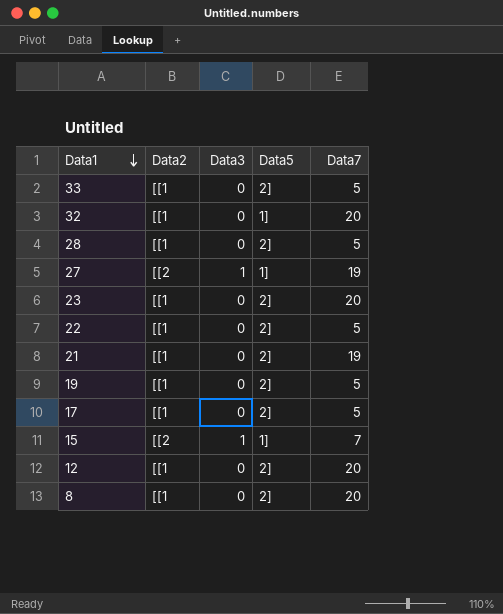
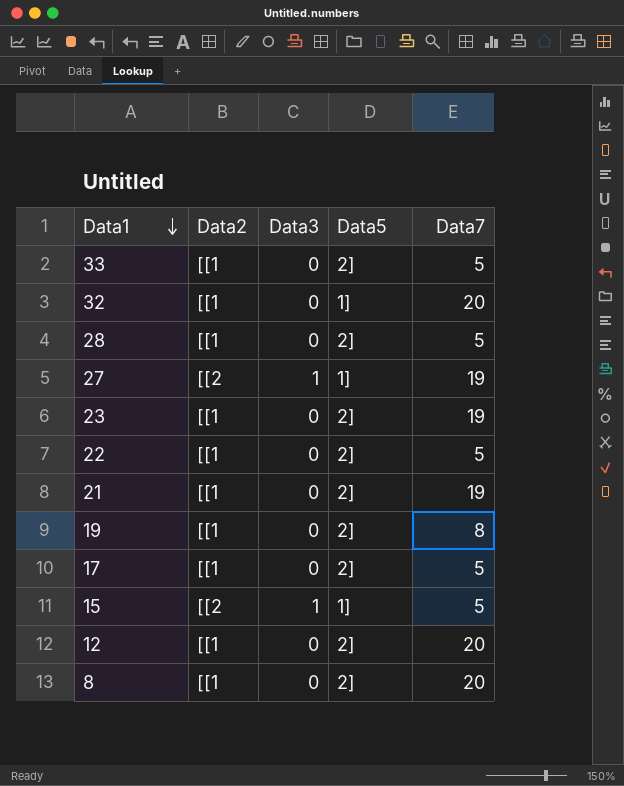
23 | Data7: 20 -> 19
19 | Data7: 5 -> 8
15 | Data7: 7 -> 5

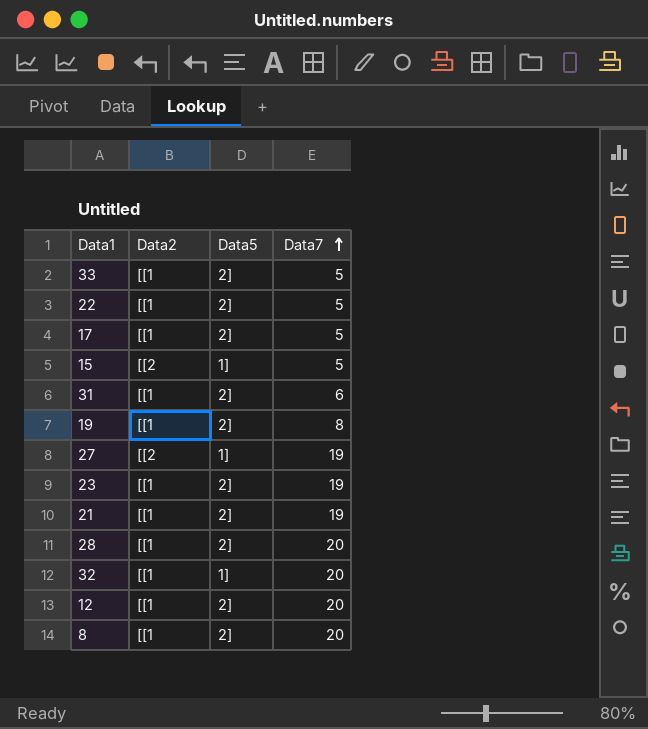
row order: Data1 descending -> Data7 ascending
column Data3 | position: 3 -> none
row 31: none -> [[1 | 2] | 6
28 | Data7: 5 -> 20

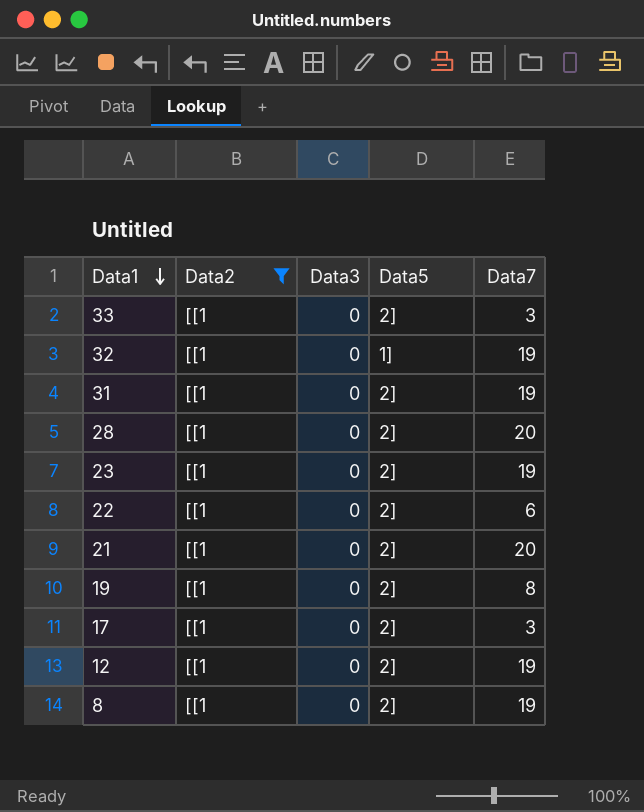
filter: none -> Data2 = [[1
row order: Data7 ascending -> Data1 descending
column Data3 | position: none -> 3
33 | Data7: 5 -> 3
32 | Data7: 20 -> 19
31 | Data7: 6 -> 19
22 | Data7: 5 -> 6
21 | Data7: 19 -> 20
17 | Data7: 5 -> 3
12 | Data7: 20 -> 19
8 | Data7: 20 -> 19

